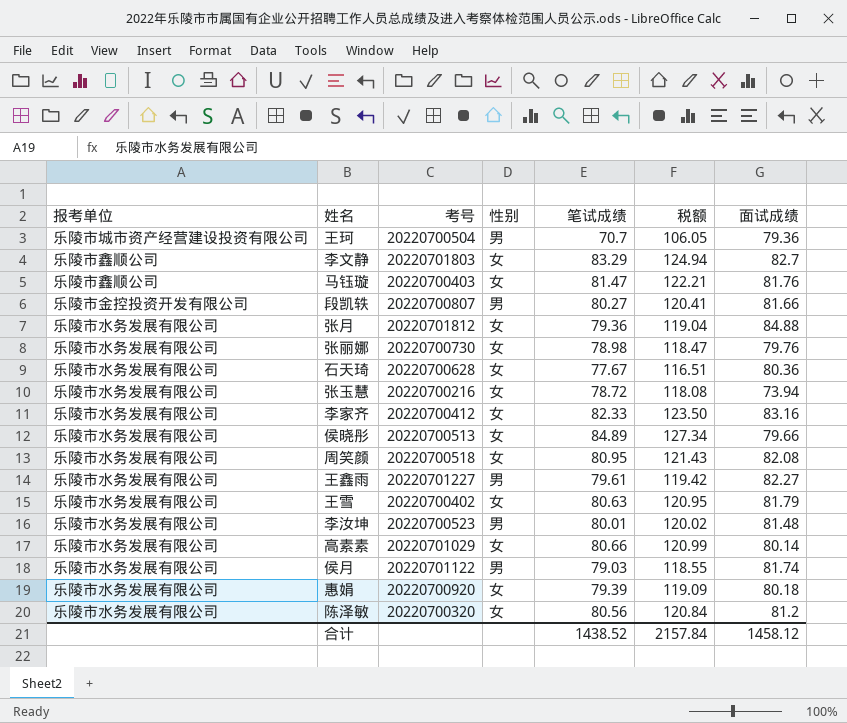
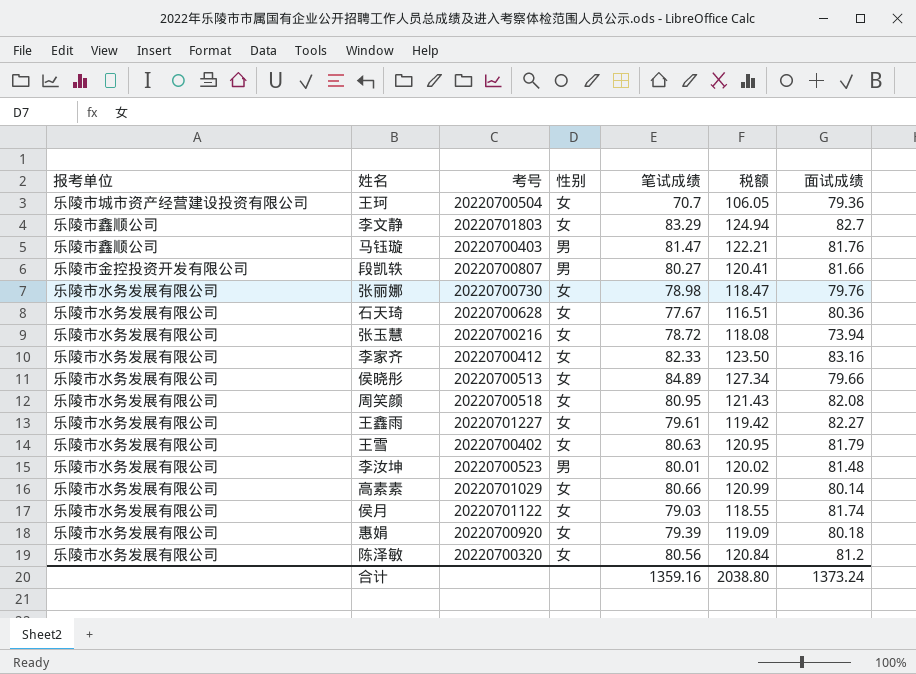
row 张月: 乐陵市水务发展有限公司 | 20220701812 | 女 | 79.36 | 119.04 | 84.88 -> none
王珂 | 性别: 男 -> 女
马钰璇 | 性别: 女 -> 男
王鑫雨 | 性别: 男 -> 女
侯月 | 性别: 男 -> 女
合计 | 笔试成绩: 1438.52 -> 1359.16
合计 | 税额: 2157.84 -> 2038.80
合计 | 面试成绩: 1458.12 -> 1373.24

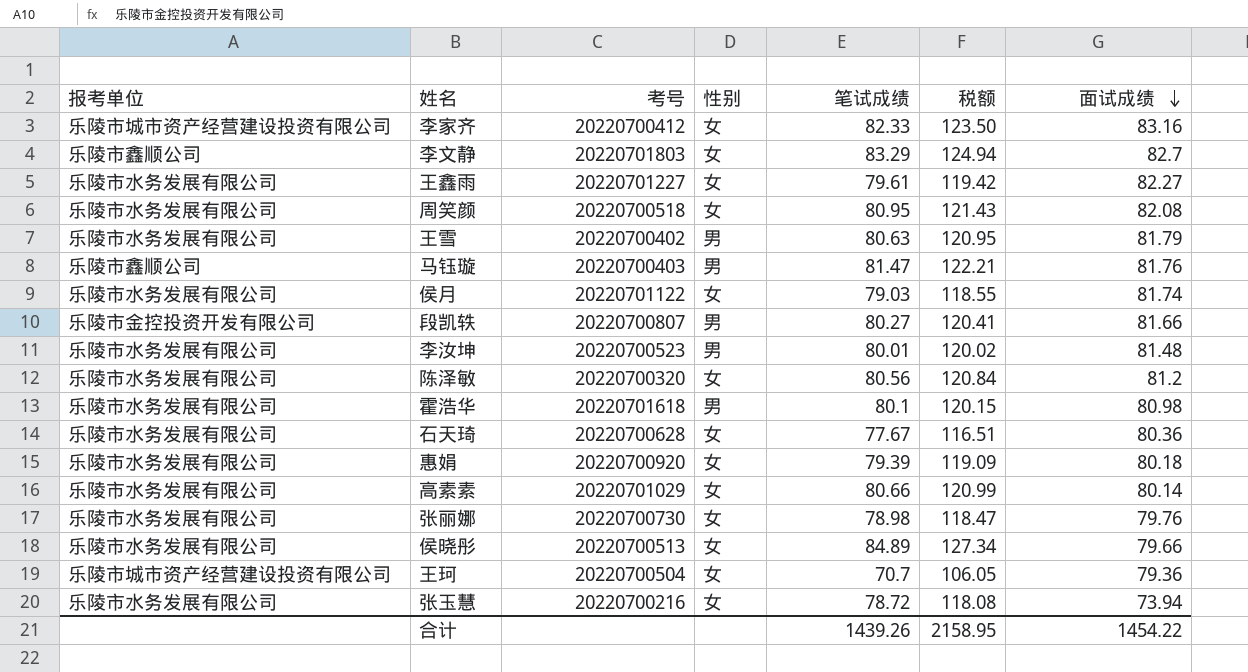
row order: none -> 面试成绩 descending
李家齐 | 报考单位: 乐陵市水务发展有限公司 -> 乐陵市城市资产经营建设投资有限公司
王雪 | 性别: 女 -> 男
row 霍浩华: none -> 乐陵市水务发展有限公司 | 20220701618 | 男 | 80.1 | 120.15 | 80.98
合计 | 笔试成绩: 1359.16 -> 1439.26
合计 | 税额: 2038.80 -> 2158.95
合计 | 面试成绩: 1373.24 -> 1454.22

